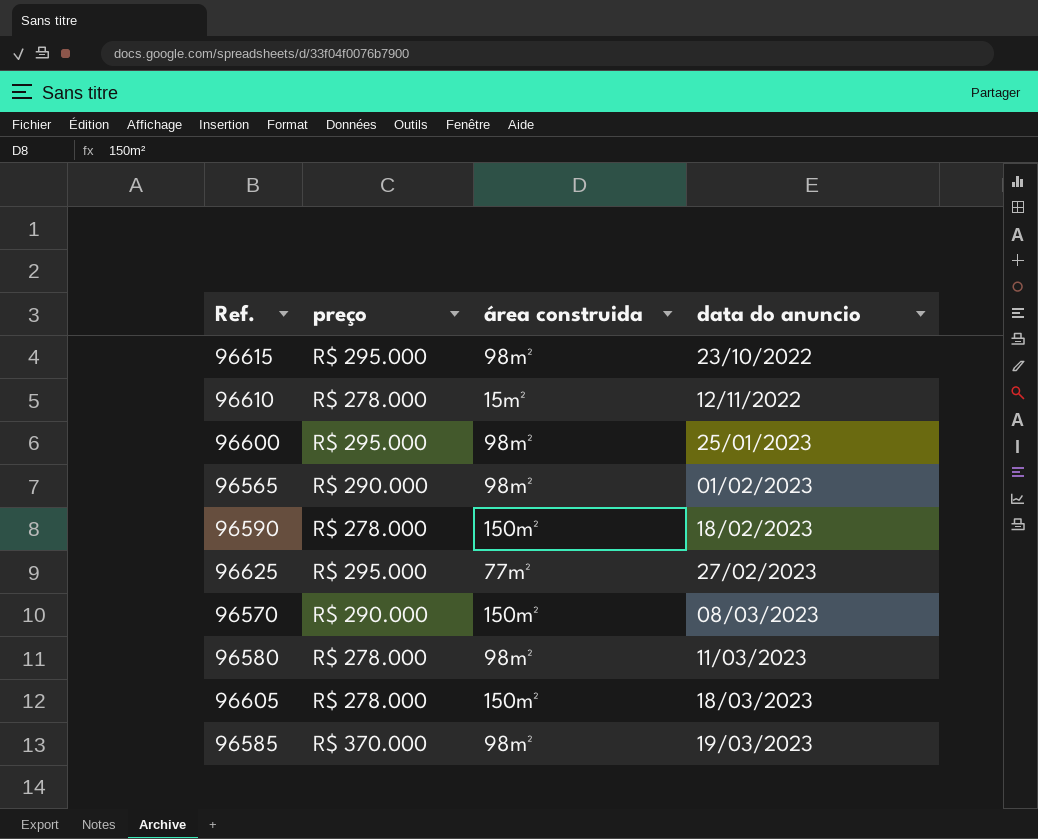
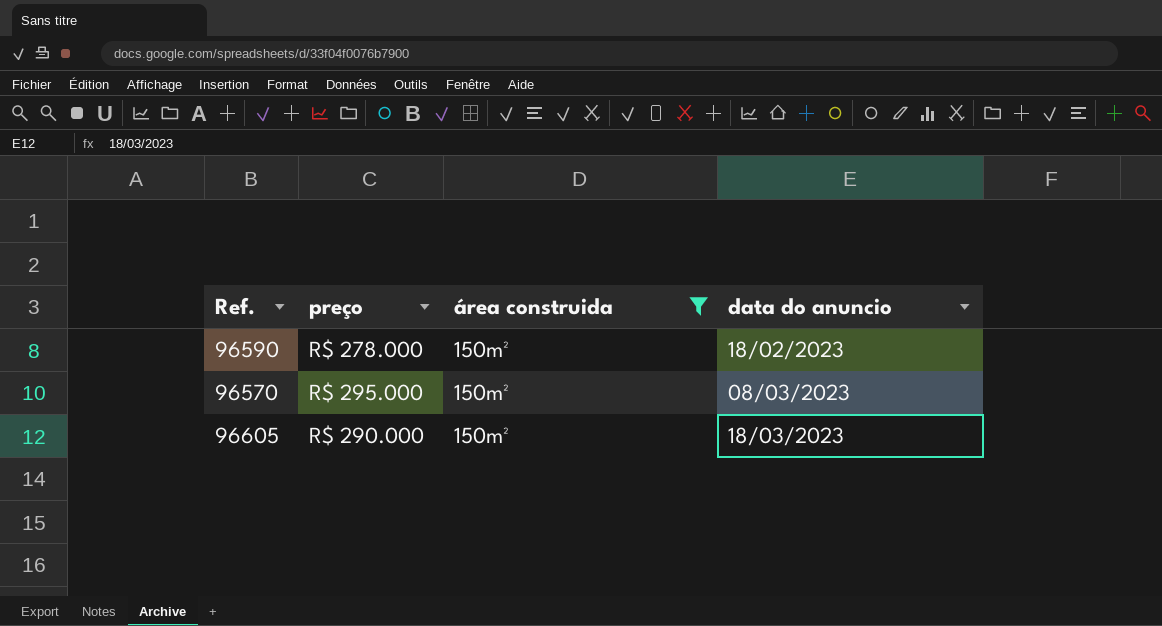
filter: none -> área construida = 150m²
96570 | preço: R$ 290.000 -> R$ 295.000
96605 | preço: R$ 278.000 -> R$ 290.000

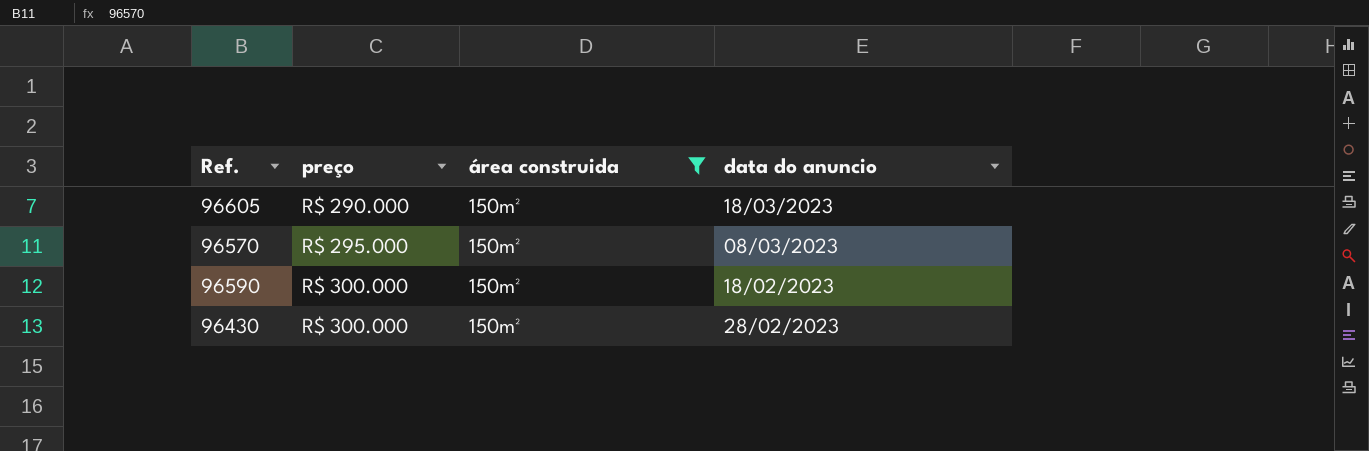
row order: data do anuncio ascending -> preço ascending
96590 | preço: R$ 278.000 -> R$ 300.000
row 96430: none -> R$ 300.000 | 150m² | 28/02/2023

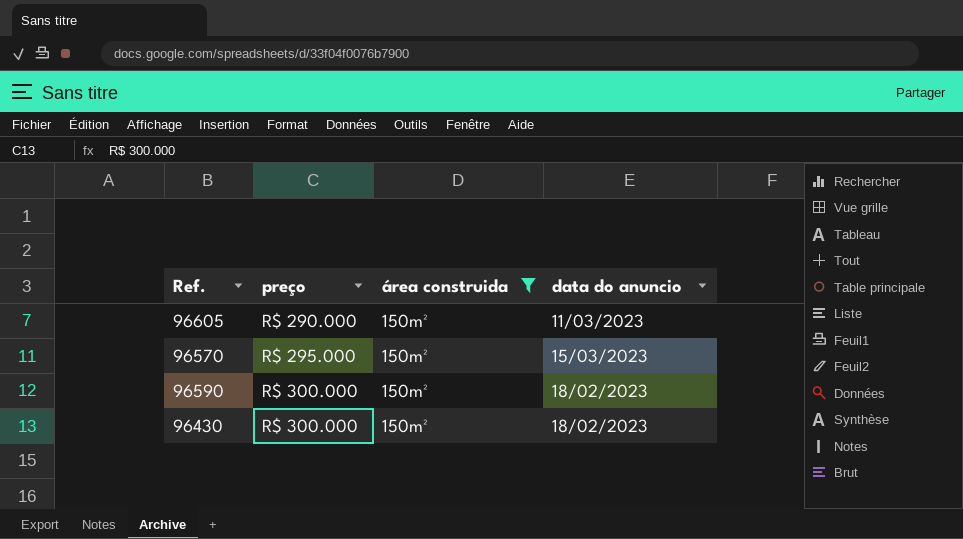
96605 | data do anuncio: 18/03/2023 -> 11/03/2023
96570 | data do anuncio: 08/03/2023 -> 15/03/2023
96430 | data do anuncio: 28/02/2023 -> 18/02/2023

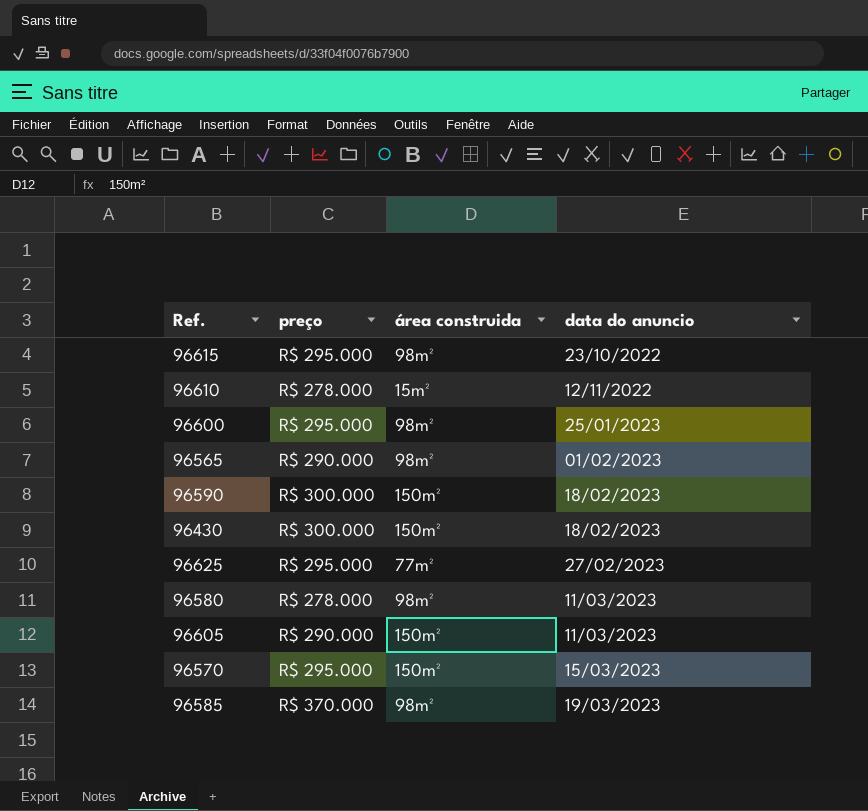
filter: área construida = 150m² -> none
row order: preço ascending -> data do anuncio ascending

